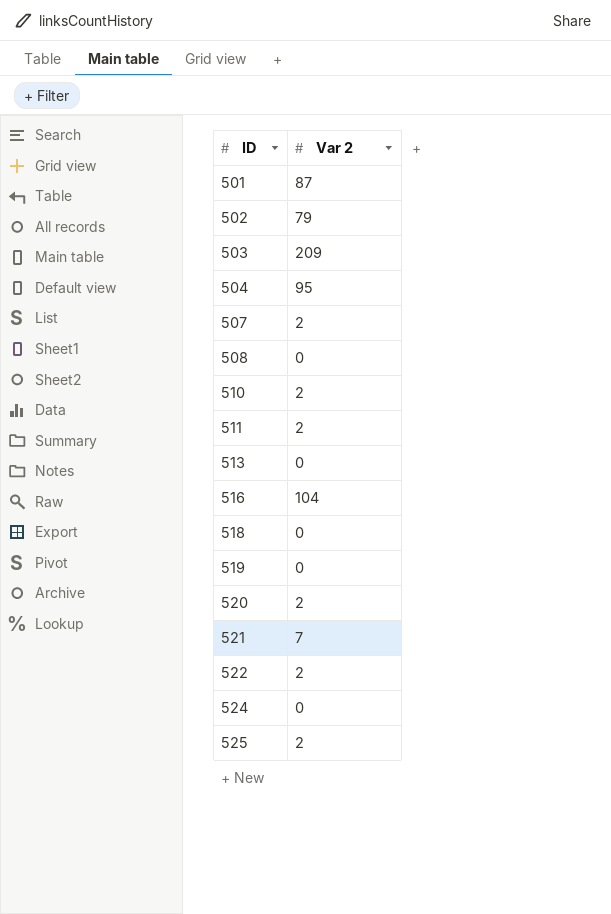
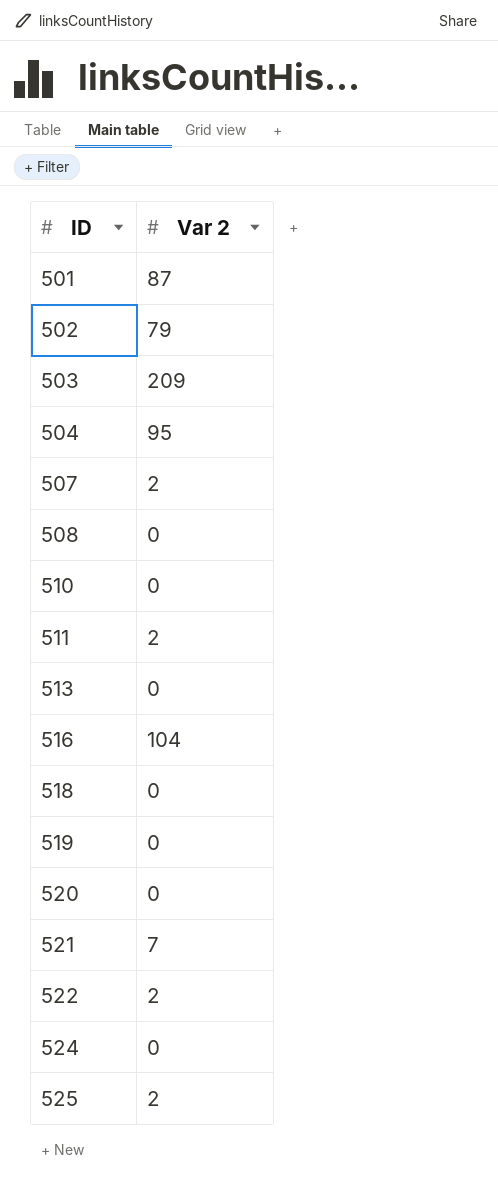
510 | Var 2: 2 -> 0
520 | Var 2: 2 -> 0

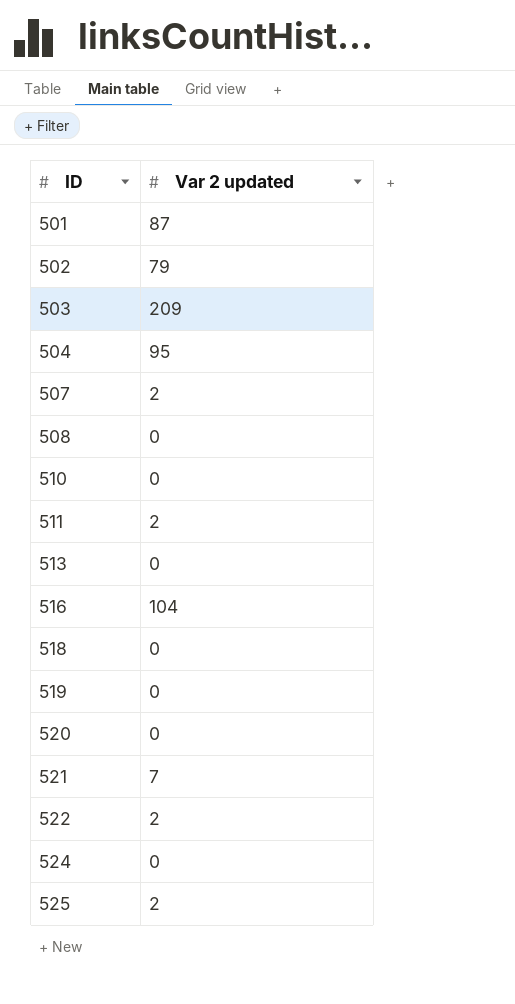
column name: Var 2 -> Var 2 updated

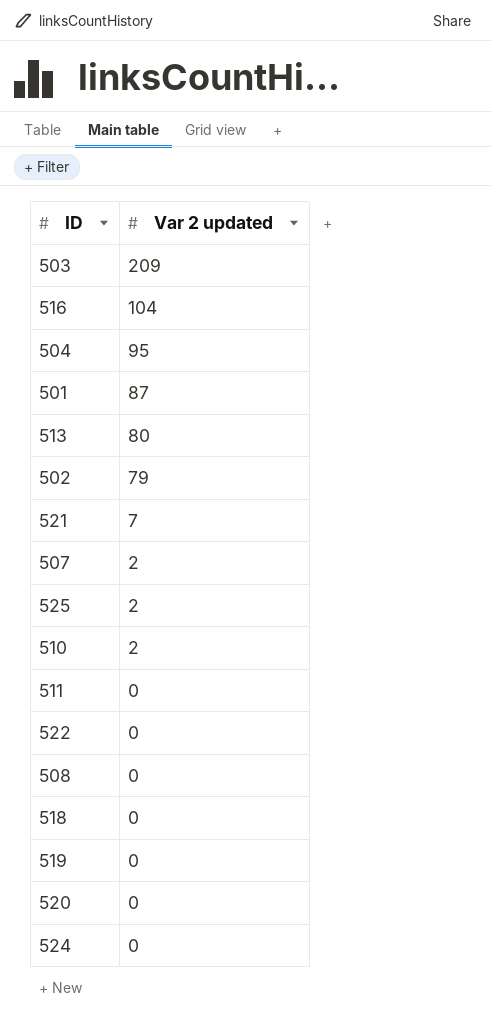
row order: ID ascending -> Var 2 updated descending
513 | Var 2 updated: 0 -> 80
510 | Var 2 updated: 0 -> 2
511 | Var 2 updated: 2 -> 0
522 | Var 2 updated: 2 -> 0

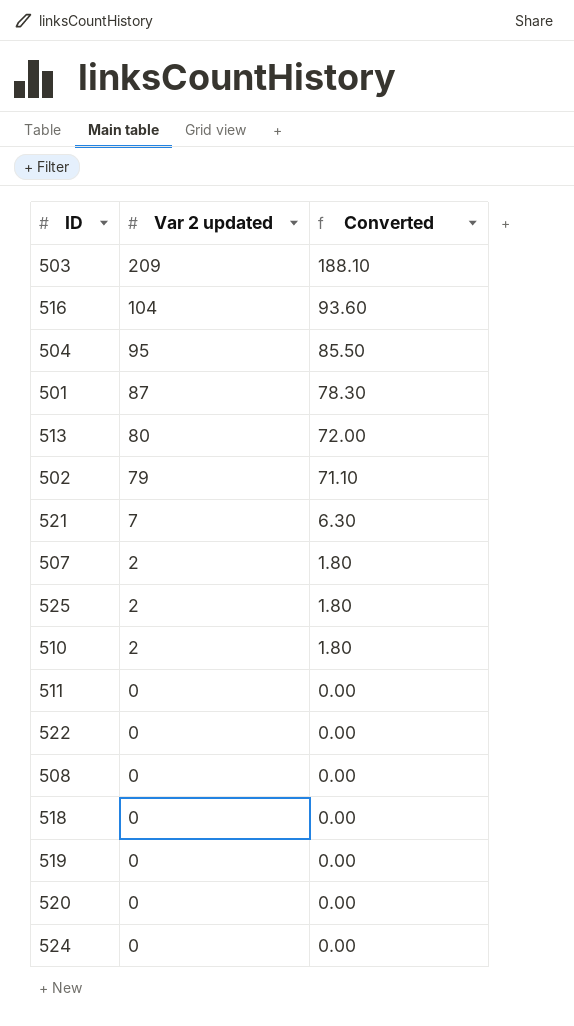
column Converted | formula: none -> [Var 2 updated] * 0.9

